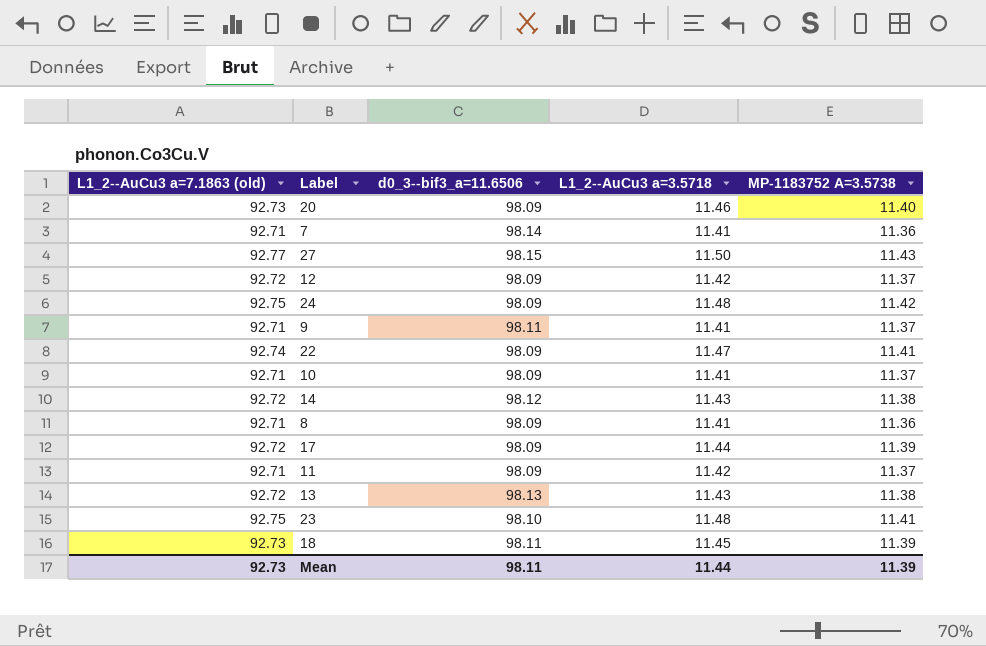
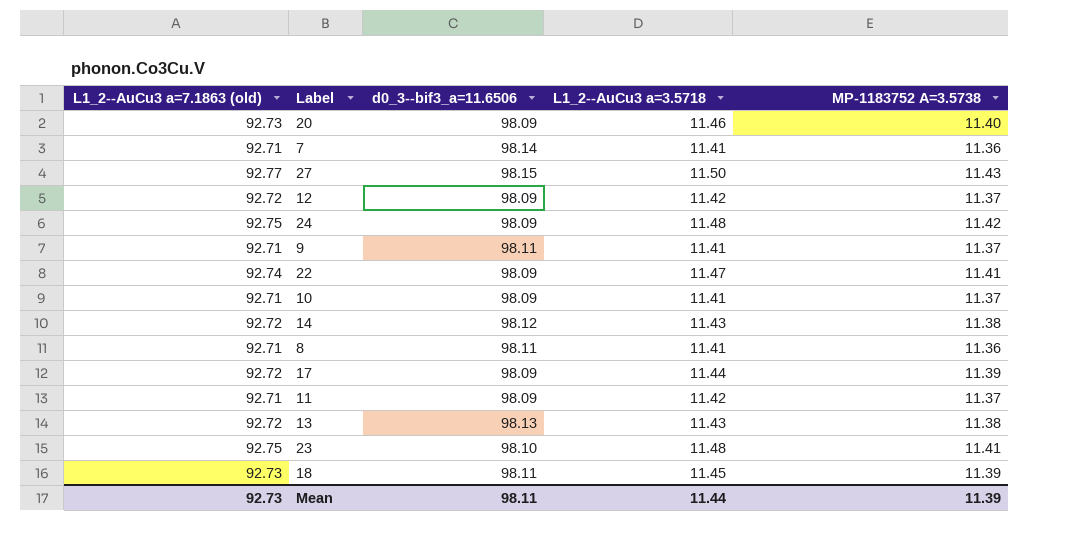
8 | d0_3--bif3_a=11.6506: 98.09 -> 98.11

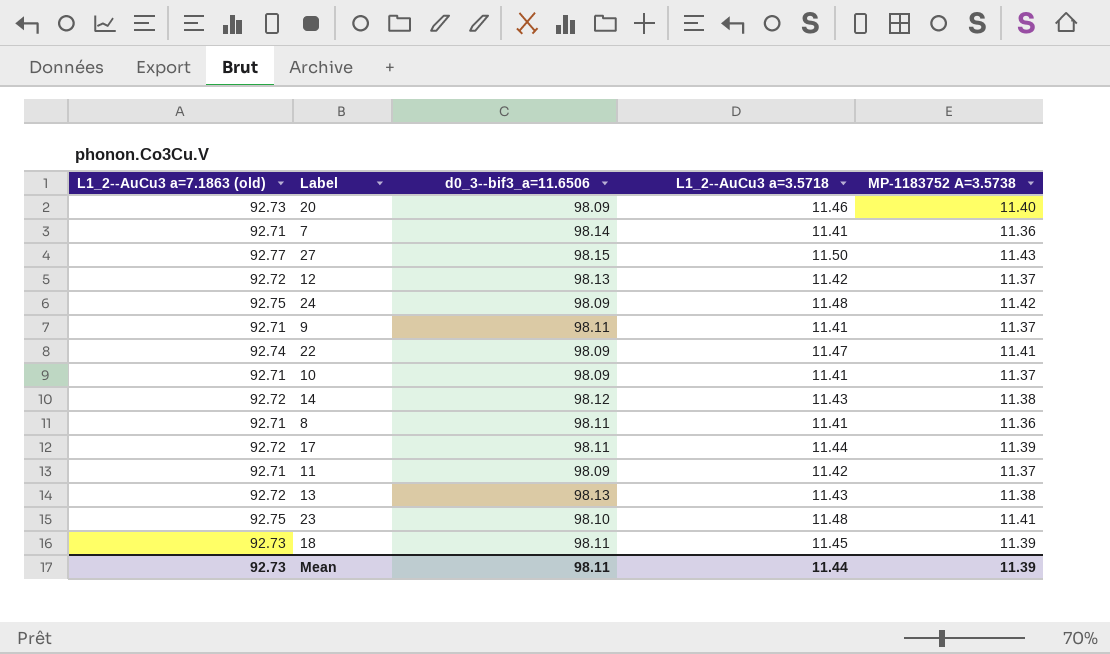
12 | d0_3--bif3_a=11.6506: 98.09 -> 98.13
17 | d0_3--bif3_a=11.6506: 98.09 -> 98.11

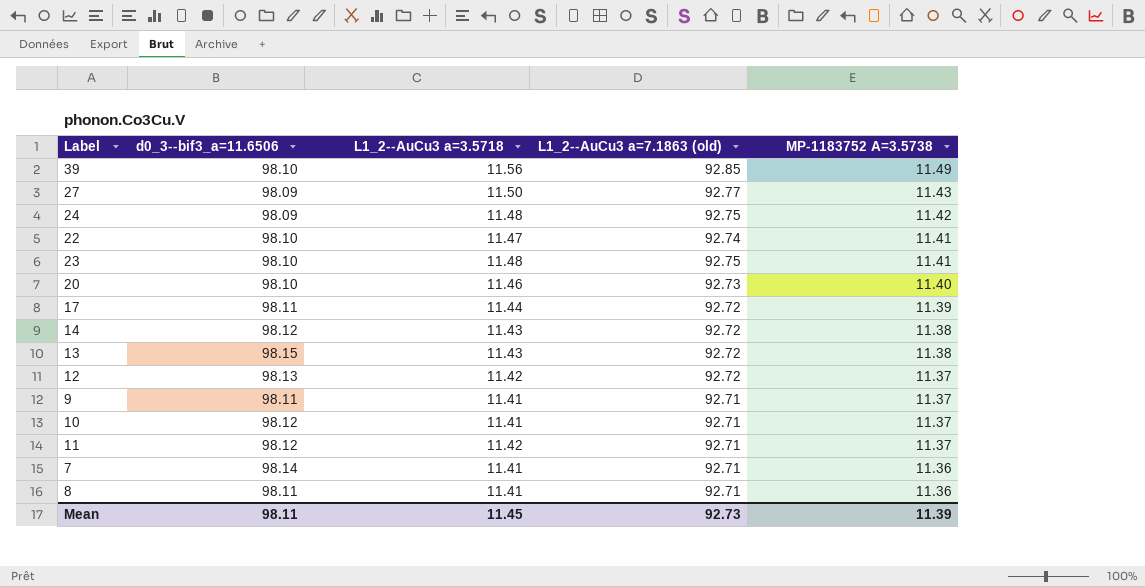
row order: none -> MP-1183752 A=3.5738 descending
column L1_2--AuCu3 a=7.1863 (old) | position: 1 -> 4
row 18: 92.73 | 98.11 | 11.45 | 11.39 -> none
row 39: none -> 98.10 | 11.56 | 92.85 | 11.49
27 | d0_3--bif3_a=11.6506: 98.15 -> 98.09
22 | d0_3--bif3_a=11.6506: 98.09 -> 98.10
20 | d0_3--bif3_a=11.6506: 98.09 -> 98.10
13 | d0_3--bif3_a=11.6506: 98.13 -> 98.15
10 | d0_3--bif3_a=11.6506: 98.09 -> 98.12
11 | d0_3--bif3_a=11.6506: 98.09 -> 98.12
Mean | L1_2--AuCu3 a=3.5718: 11.44 -> 11.45

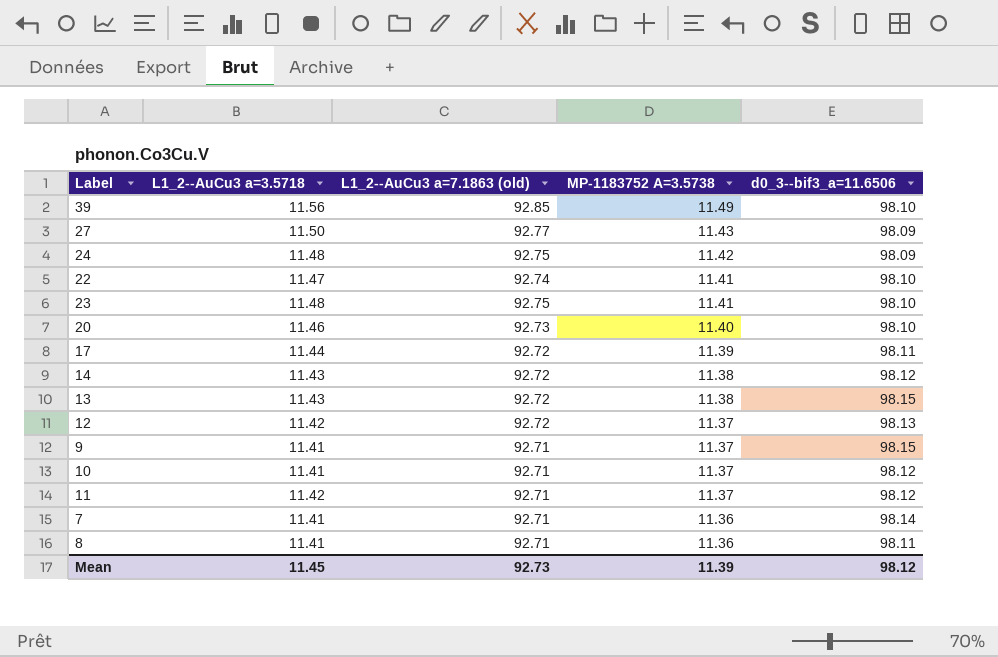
column d0_3--bif3_a=11.6506 | position: 2 -> 5
9 | d0_3--bif3_a=11.6506: 98.11 -> 98.15
Mean | d0_3--bif3_a=11.6506: 98.11 -> 98.12

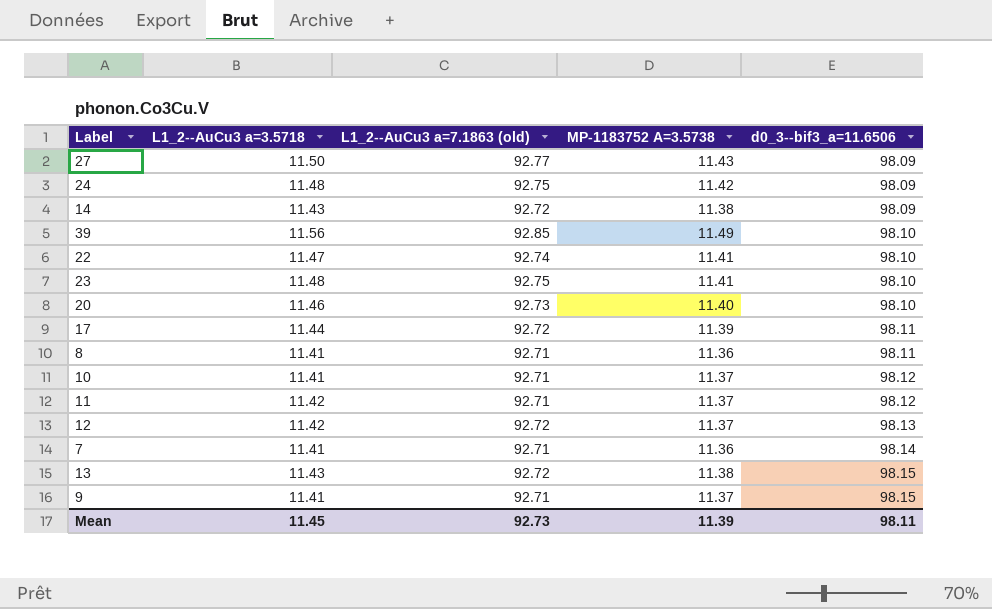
row order: MP-1183752 A=3.5738 descending -> d0_3--bif3_a=11.6506 ascending
14 | d0_3--bif3_a=11.6506: 98.12 -> 98.09
Mean | d0_3--bif3_a=11.6506: 98.12 -> 98.11

